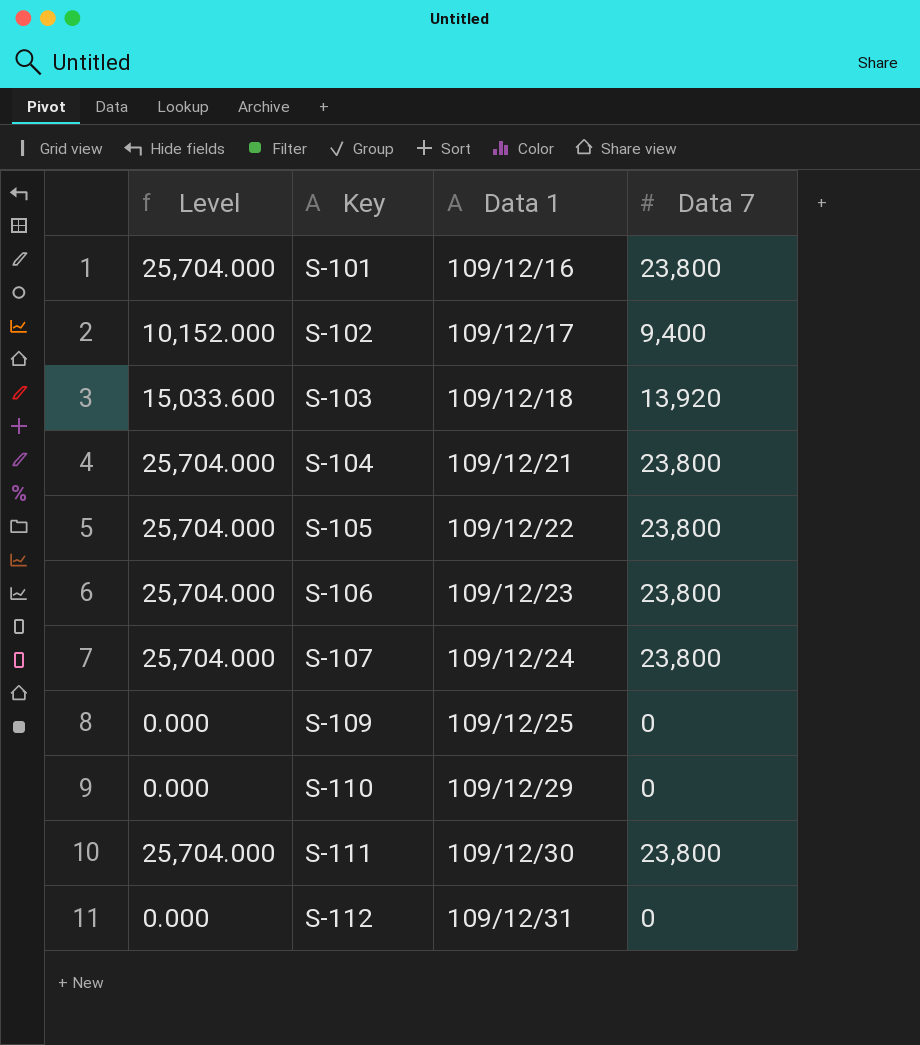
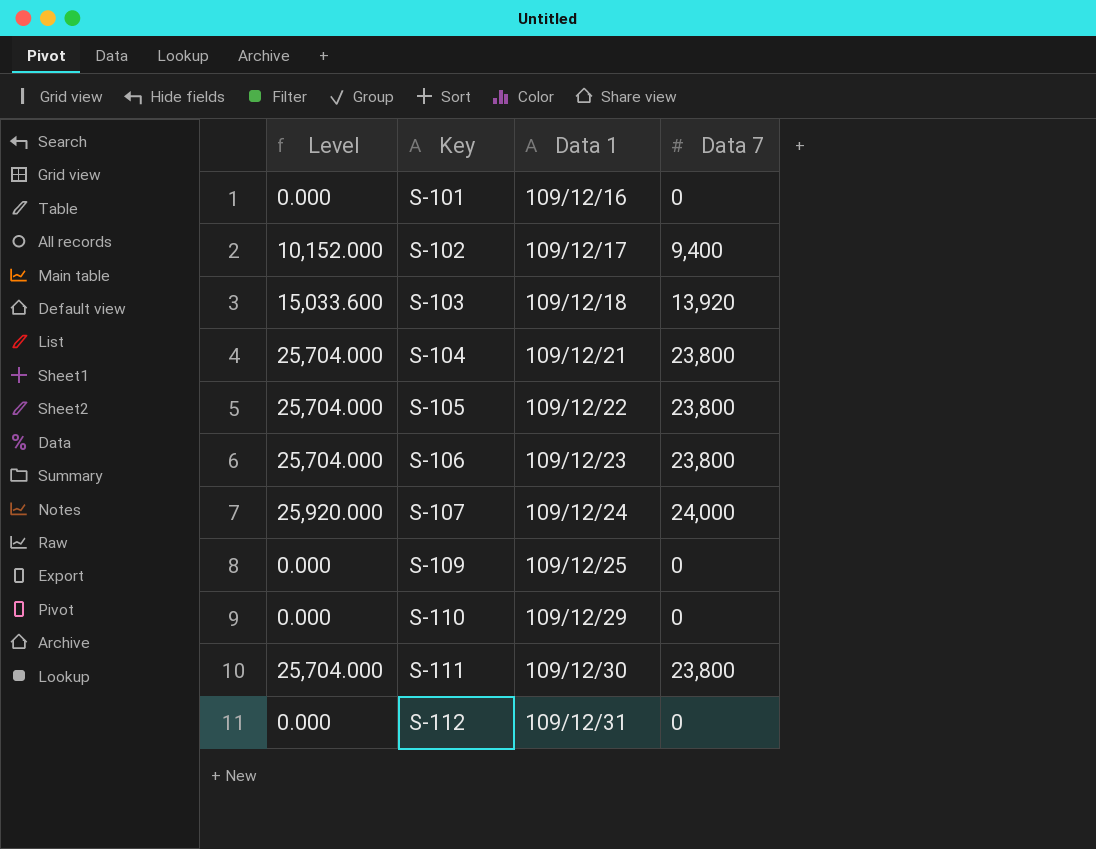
S-101 | Level: 25,704.000 -> 0.000
S-101 | Data 7: 23,800 -> 0
S-107 | Level: 25,704.000 -> 25,920.000
S-107 | Data 7: 23,800 -> 24,000

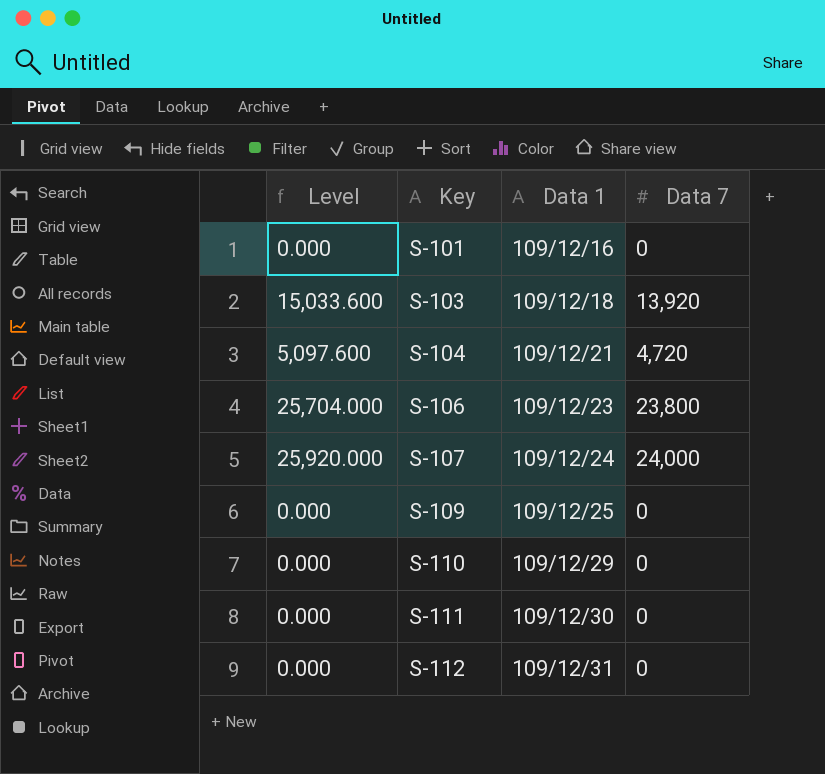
row S-102: 10,152.000 | 109/12/17 | 9,400 -> none
row S-105: 25,704.000 | 109/12/22 | 23,800 -> none
S-104 | Level: 25,704.000 -> 5,097.600
S-104 | Data 7: 23,800 -> 4,720
S-111 | Level: 25,704.000 -> 0.000
S-111 | Data 7: 23,800 -> 0

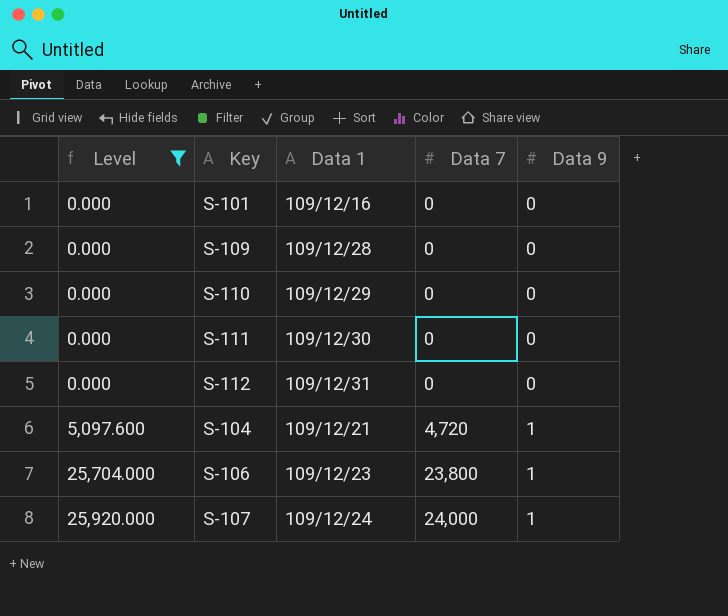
filter: none -> Level != 15,033.600
row order: Key ascending -> Level ascending
column Data 9 | position: none -> 5
S-109 | Data 1: 109/12/25 -> 109/12/28

